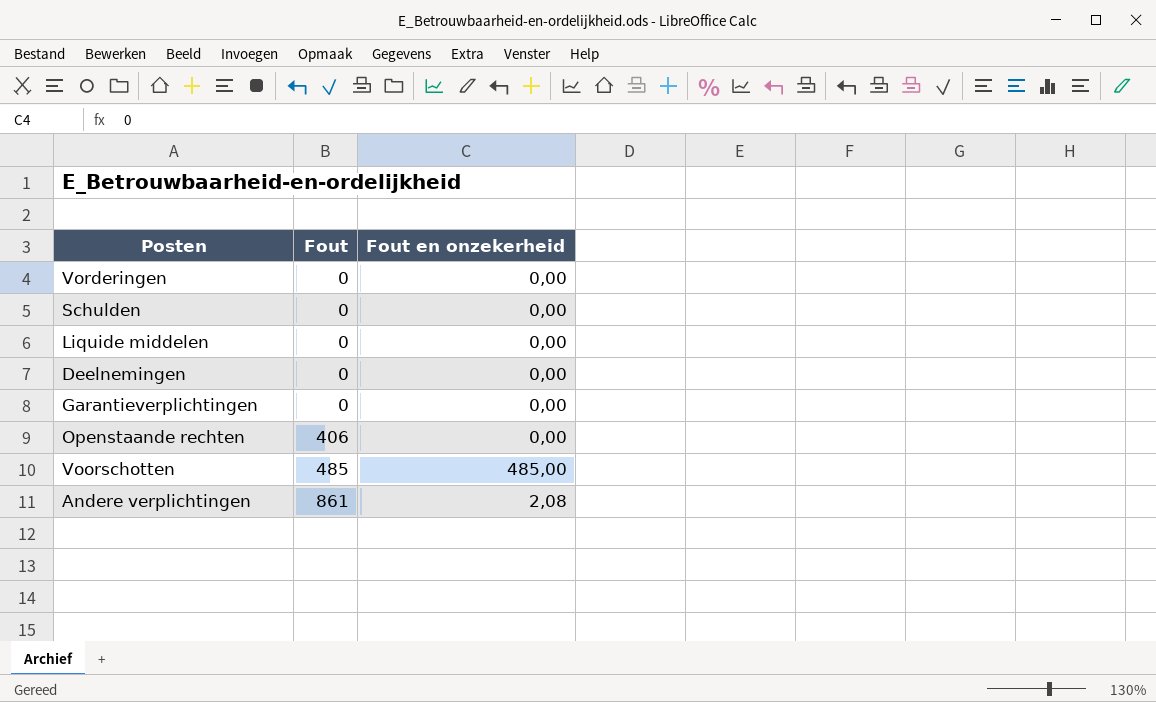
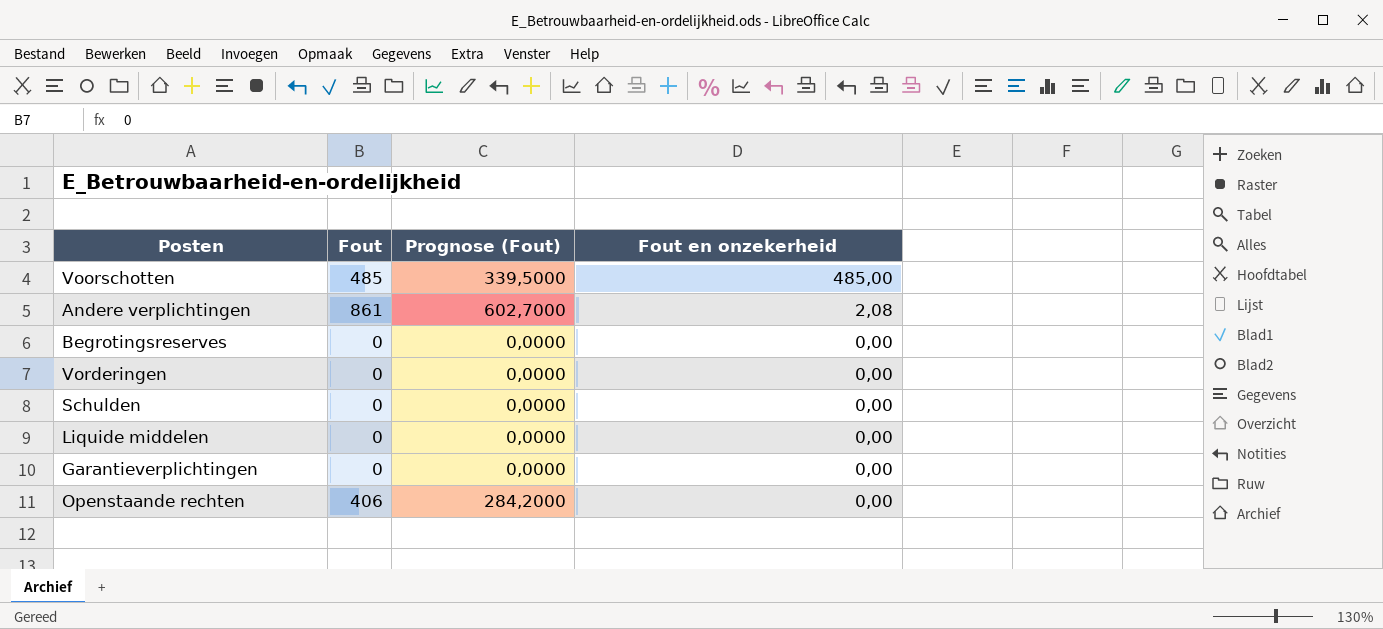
row order: Fout ascending -> Fout en onzekerheid descending
column Prognose (Fout) | formula: none -> [Fout] * 0,7
row Deelnemingen: 0 | 0,00 -> none
row Begrotingsreserves: none -> 0 | 0,0000 | 0,00

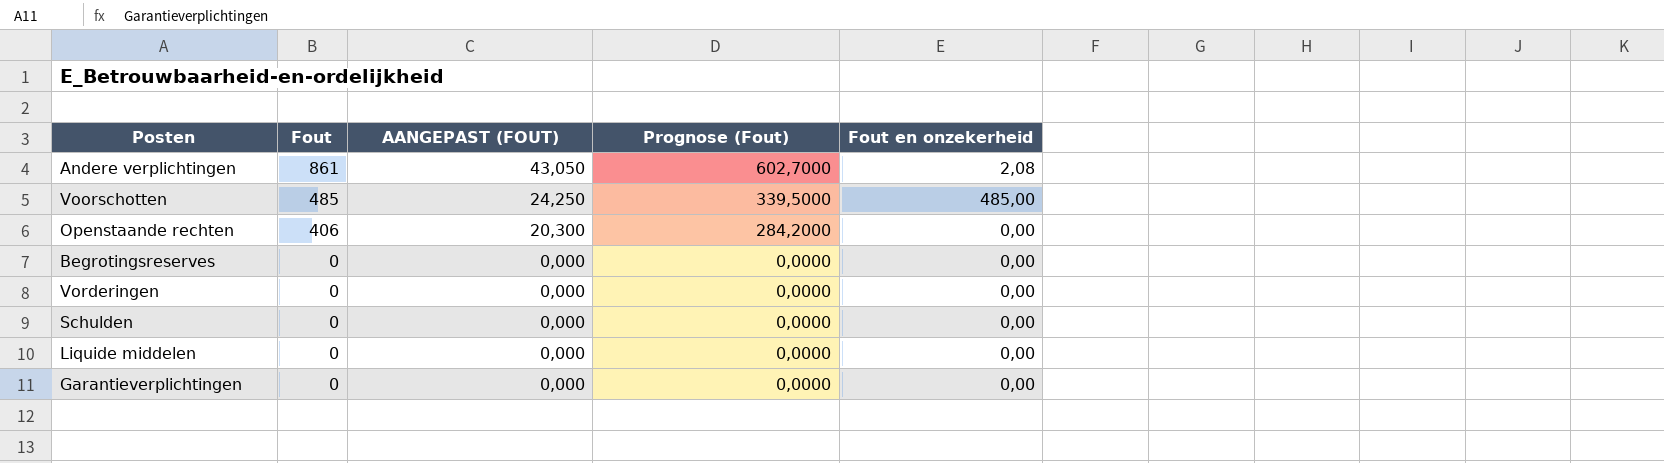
row order: Fout en onzekerheid descending -> Fout descending
column AANGEPAST (FOUT) | formula: none -> [Fout] * 0,05

